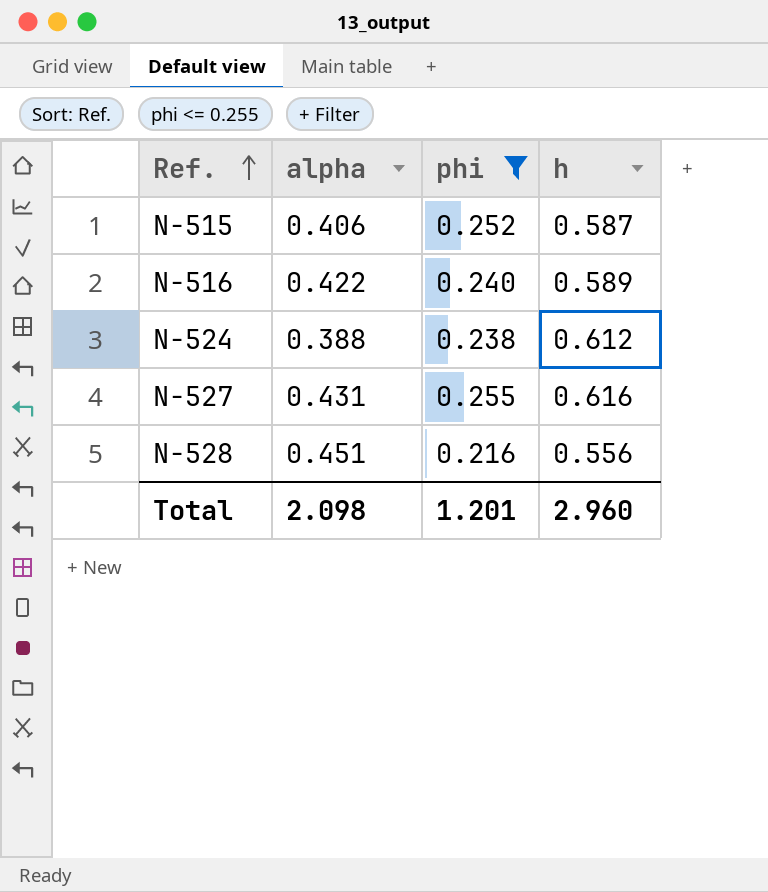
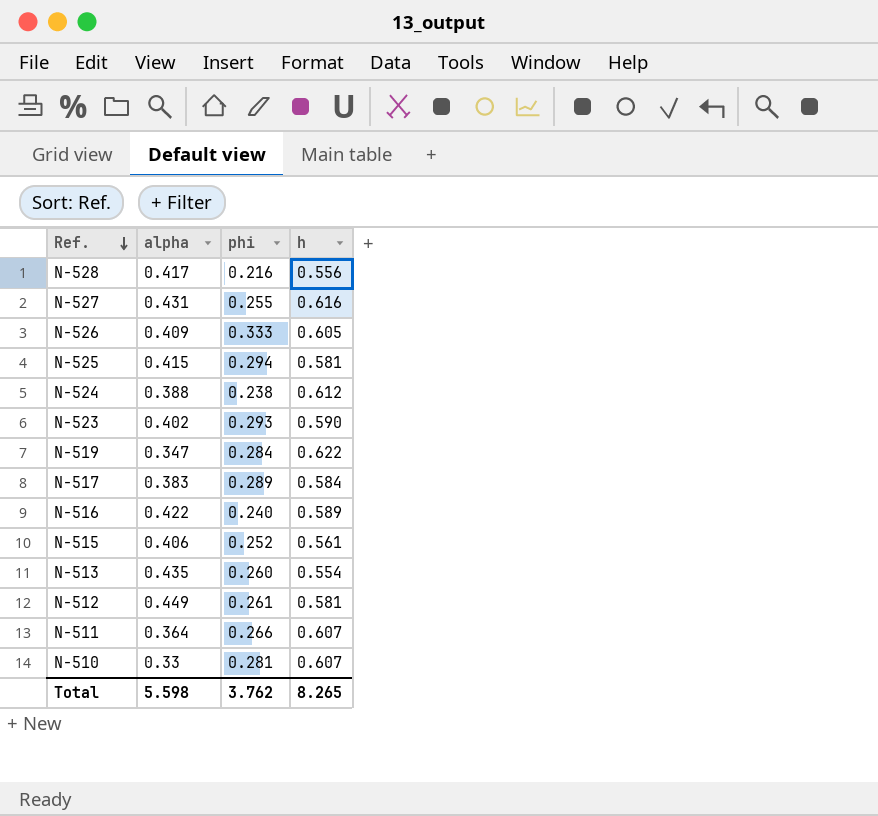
filter: phi <= 0.255 -> none
row order: Ref. ascending -> Ref. descending
N-528 | alpha: 0.451 -> 0.417
N-515 | h: 0.587 -> 0.561
Total | alpha: 2.098 -> 5.598
Total | phi: 1.201 -> 3.762
Total | h: 2.960 -> 8.265

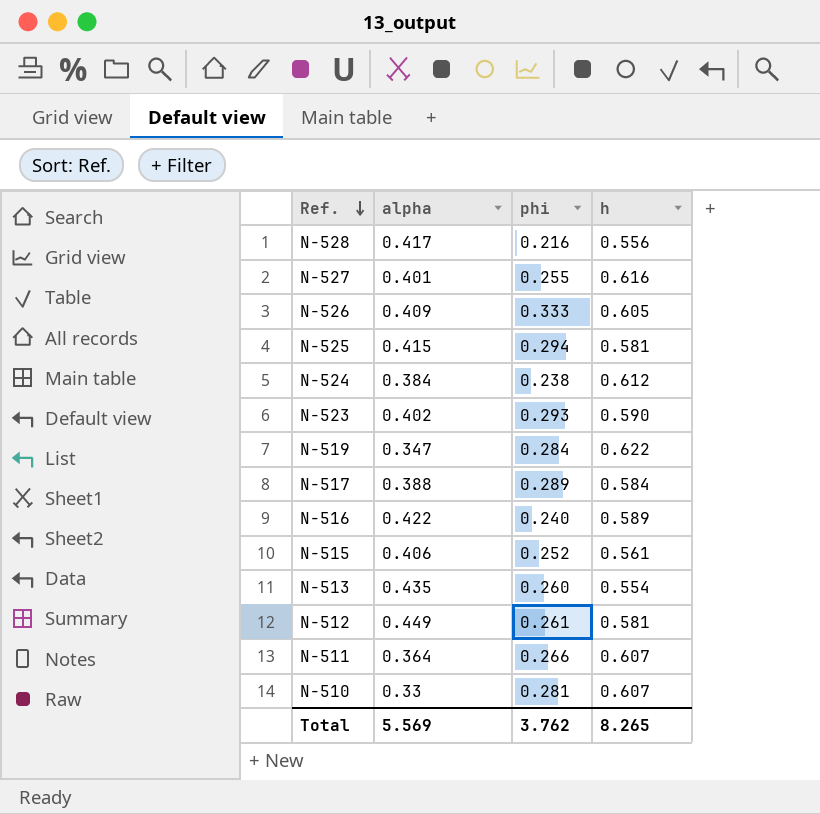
N-527 | alpha: 0.431 -> 0.401
N-524 | alpha: 0.388 -> 0.384
N-517 | alpha: 0.383 -> 0.388
Total | alpha: 5.598 -> 5.569

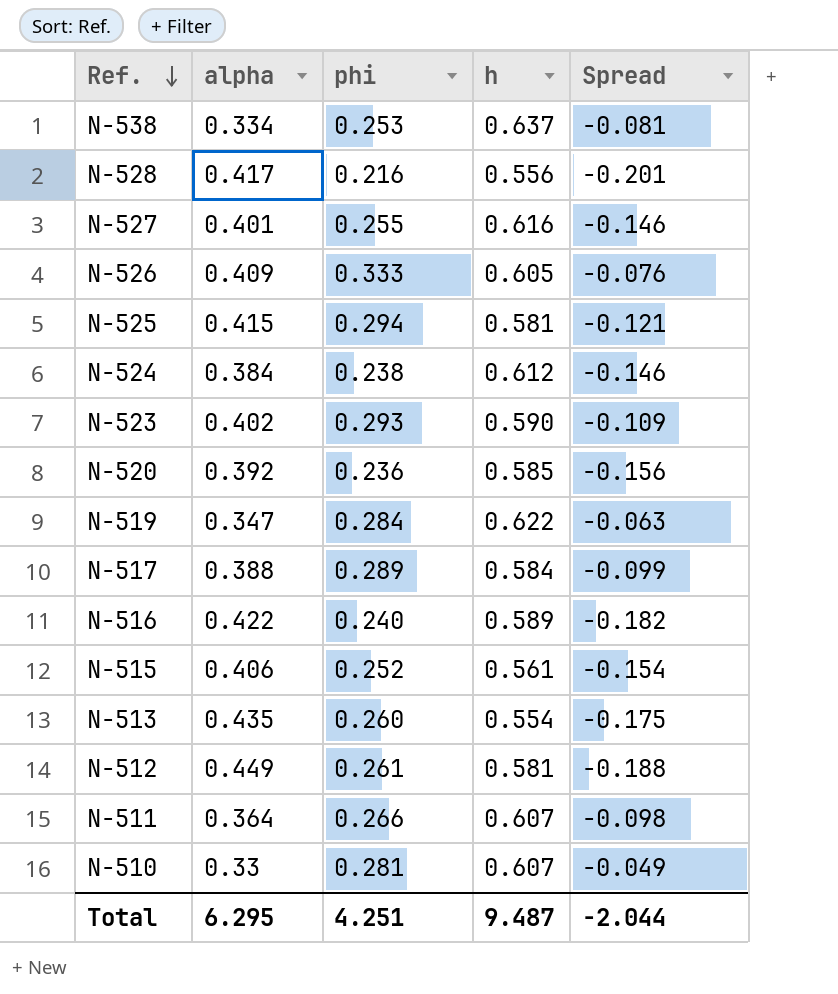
column Spread | formula: none -> [phi] - [alpha]
row N-538: none -> 0.334 | 0.253 | 0.637 | -0.081
row N-520: none -> 0.392 | 0.236 | 0.585 | -0.156
Total | alpha: 5.569 -> 6.295
Total | phi: 3.762 -> 4.251
Total | h: 8.265 -> 9.487

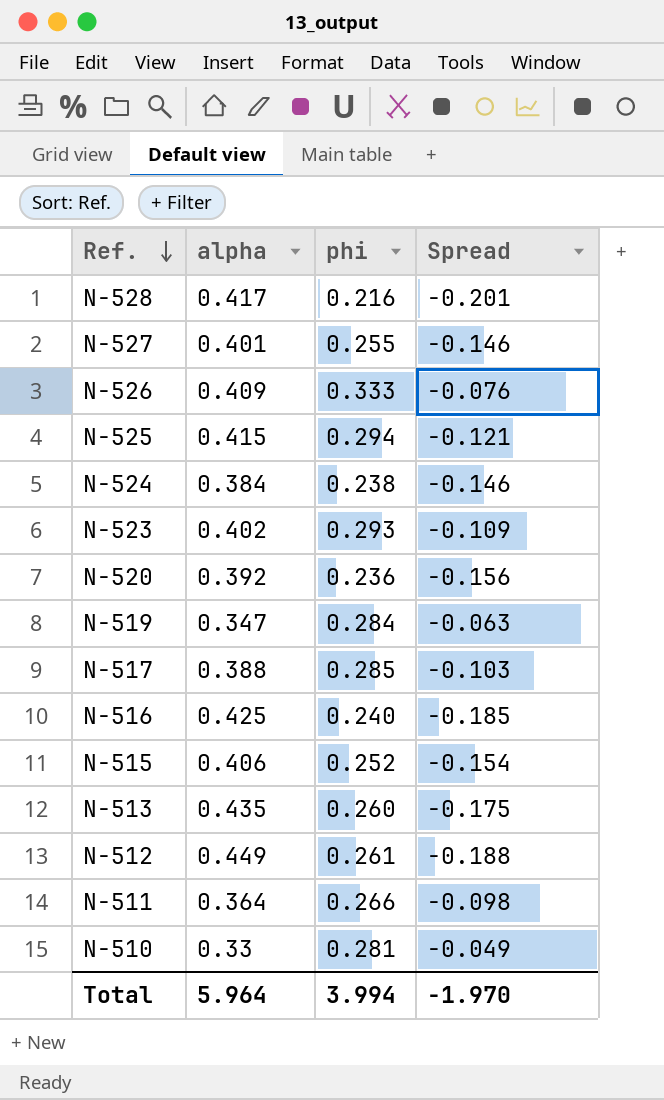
column h | position: 4 -> none
row N-538: 0.334 | 0.253 | 0.637 | -0.081 -> none
N-517 | phi: 0.289 -> 0.285
N-517 | Spread: -0.099 -> -0.103
N-516 | alpha: 0.422 -> 0.425
N-516 | Spread: -0.182 -> -0.185
Total | alpha: 6.295 -> 5.964
Total | phi: 4.251 -> 3.994
Total | Spread: -2.044 -> -1.970

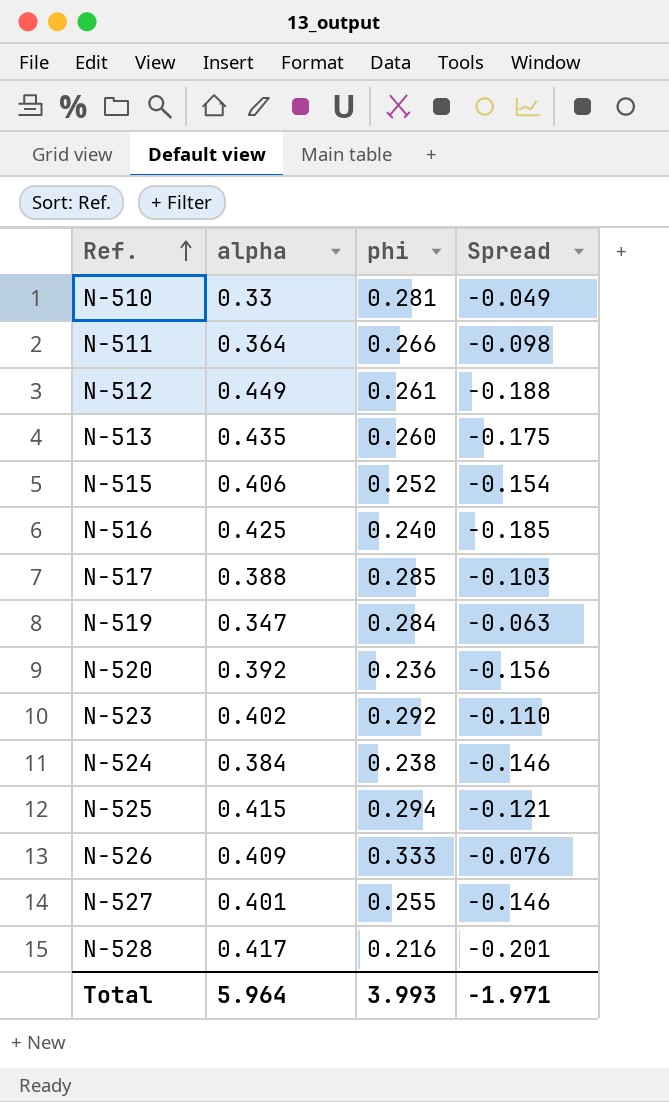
row order: Ref. descending -> Ref. ascending
N-523 | phi: 0.293 -> 0.292
N-523 | Spread: -0.109 -> -0.110
Total | phi: 3.994 -> 3.993
Total | Spread: -1.970 -> -1.971

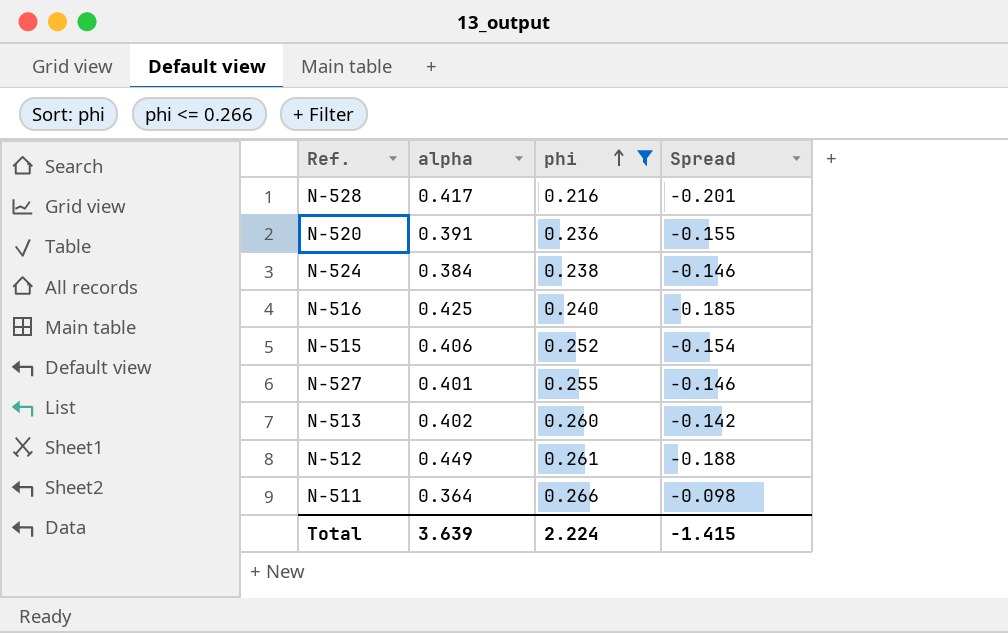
filter: none -> phi <= 0.266
row order: Ref. ascending -> phi ascending
N-520 | alpha: 0.392 -> 0.391
N-520 | Spread: -0.156 -> -0.155
N-513 | alpha: 0.435 -> 0.402
N-513 | Spread: -0.175 -> -0.142
Total | alpha: 5.964 -> 3.639
Total | phi: 3.993 -> 2.224
Total | Spread: -1.971 -> -1.415

